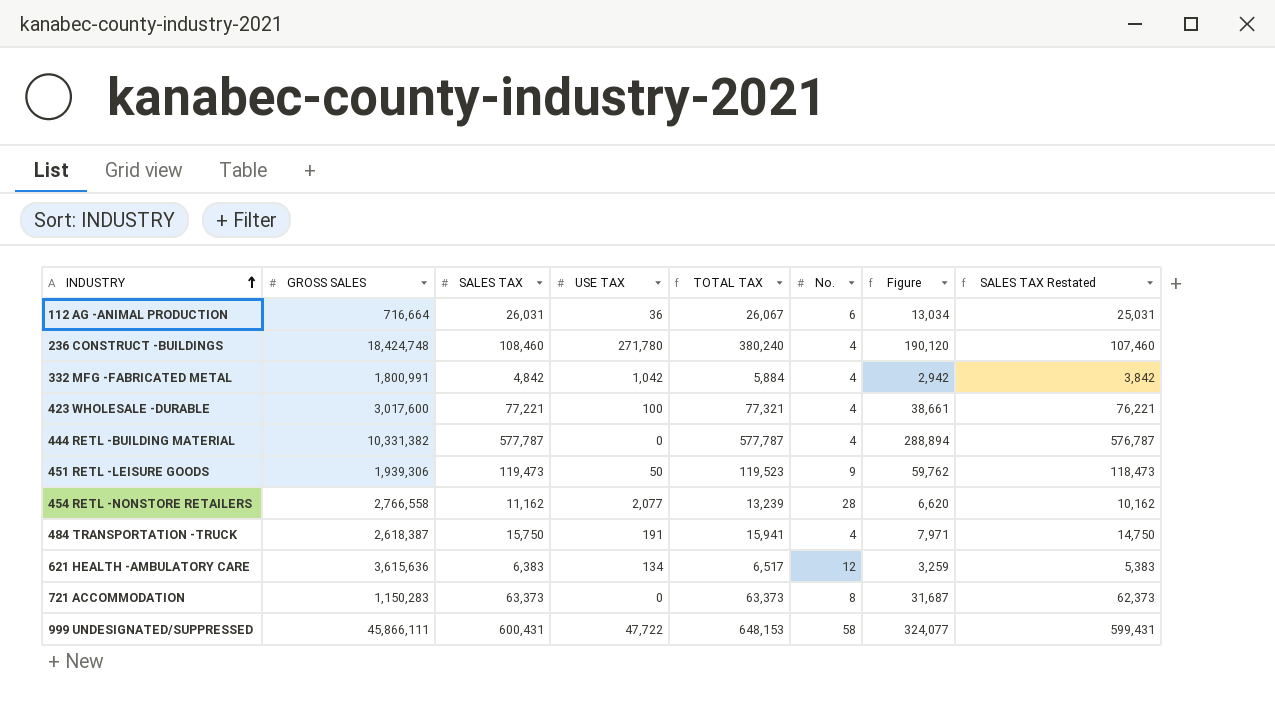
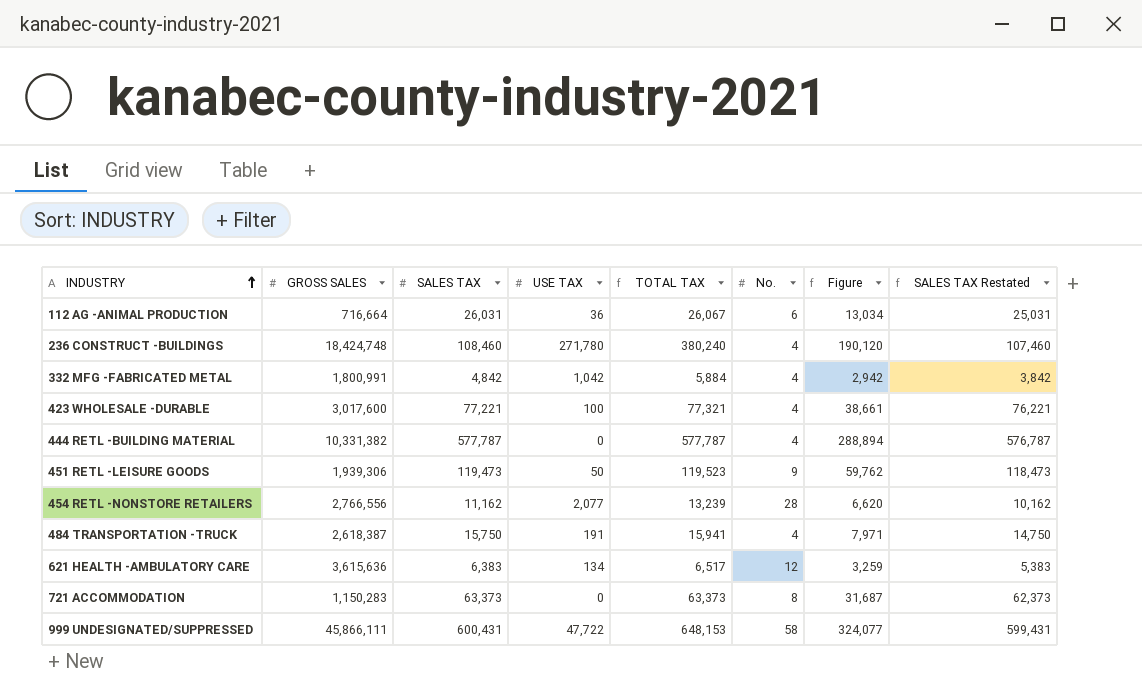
454 RETL -NONSTORE RETAILERS | GROSS SALES: 2,766,558 -> 2,766,556

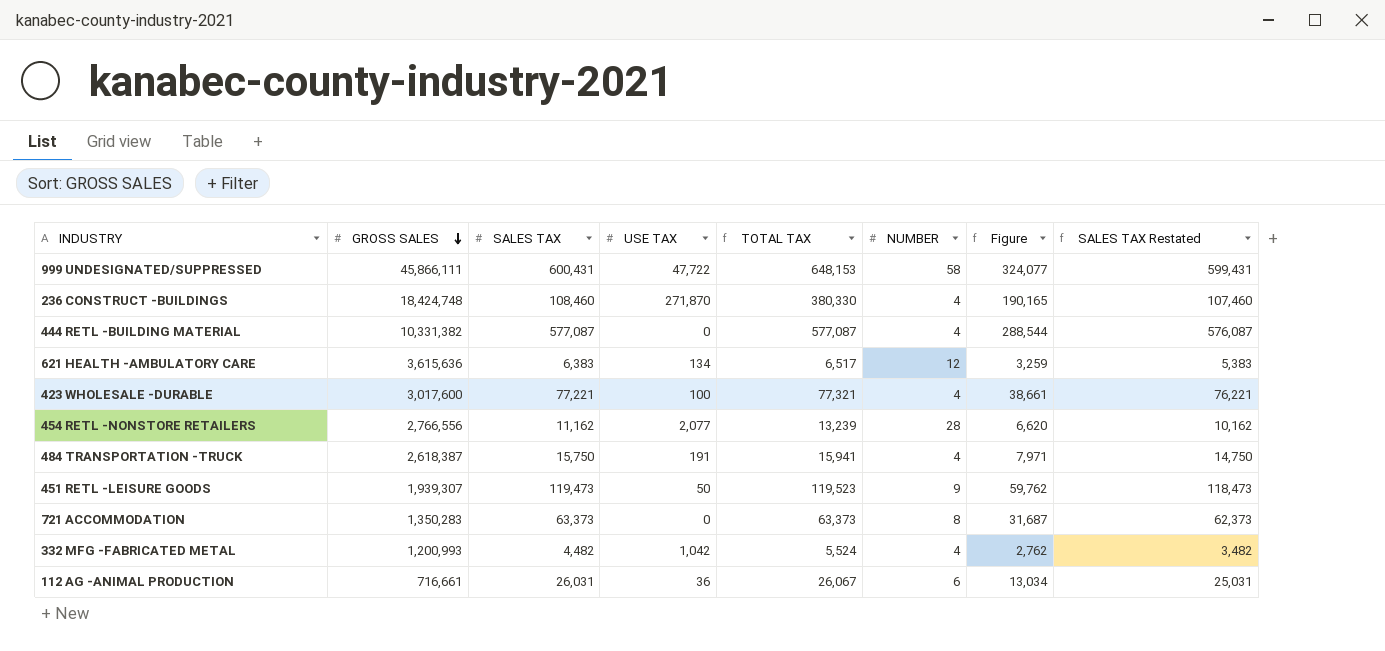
row order: INDUSTRY ascending -> GROSS SALES descending
column name: No. -> NUMBER
236 CONSTRUCT -BUILDINGS | USE TAX: 271,780 -> 271,870
236 CONSTRUCT -BUILDINGS | TOTAL TAX: 380,240 -> 380,330
236 CONSTRUCT -BUILDINGS | Figure: 190,120 -> 190,165
444 RETL -BUILDING MATERIAL | SALES TAX: 577,787 -> 577,087
444 RETL -BUILDING MATERIAL | TOTAL TAX: 577,787 -> 577,087
444 RETL -BUILDING MATERIAL | Figure: 288,894 -> 288,544
444 RETL -BUILDING MATERIAL | SALES TAX Restated: 576,787 -> 576,087
451 RETL -LEISURE GOODS | GROSS SALES: 1,939,306 -> 1,939,307
721 ACCOMMODATION | GROSS SALES: 1,150,283 -> 1,350,283
332 MFG -FABRICATED METAL | GROSS SALES: 1,800,991 -> 1,200,993
332 MFG -FABRICATED METAL | SALES TAX: 4,842 -> 4,482
332 MFG -FABRICATED METAL | TOTAL TAX: 5,884 -> 5,524
332 MFG -FABRICATED METAL | Figure: 2,942 -> 2,762
332 MFG -FABRICATED METAL | SALES TAX Restated: 3,842 -> 3,482
112 AG -ANIMAL PRODUCTION | GROSS SALES: 716,664 -> 716,661

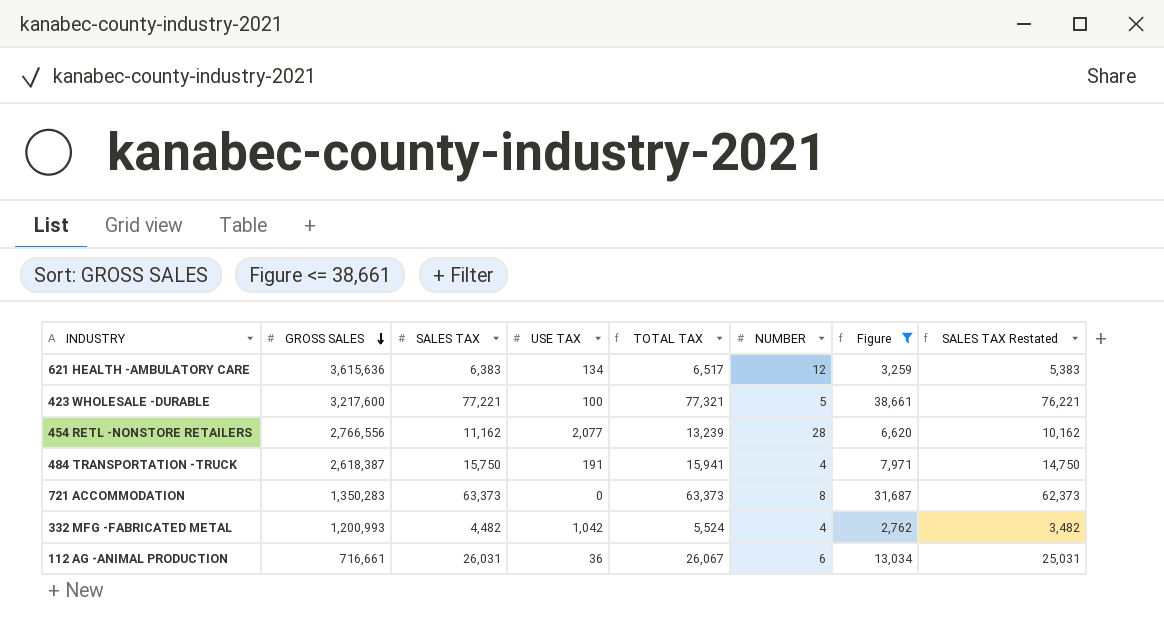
filter: none -> Figure <= 38,661
423 WHOLESALE -DURABLE | GROSS SALES: 3,017,600 -> 3,217,600
423 WHOLESALE -DURABLE | NUMBER: 4 -> 5

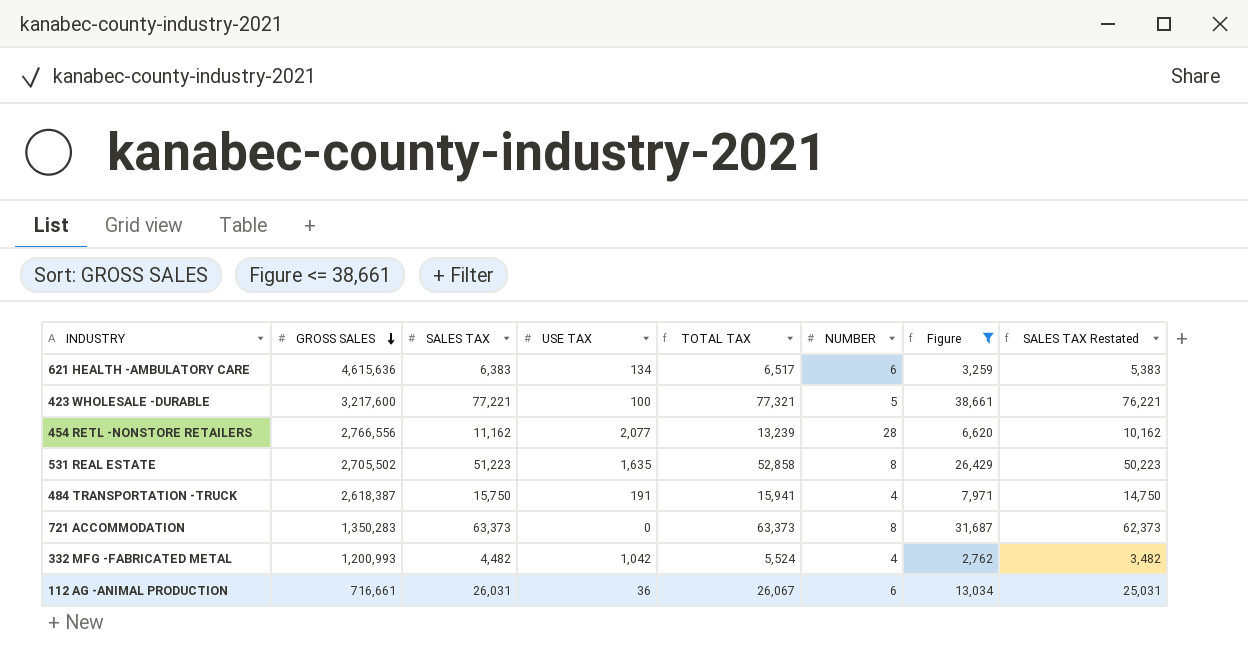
621 HEALTH -AMBULATORY CARE | GROSS SALES: 3,615,636 -> 4,615,636
621 HEALTH -AMBULATORY CARE | NUMBER: 12 -> 6
row 531 REAL ESTATE: none -> 2,705,502 | 51,223 | 1,635 | 52,858 | 8 | 26,429 | 50,223

